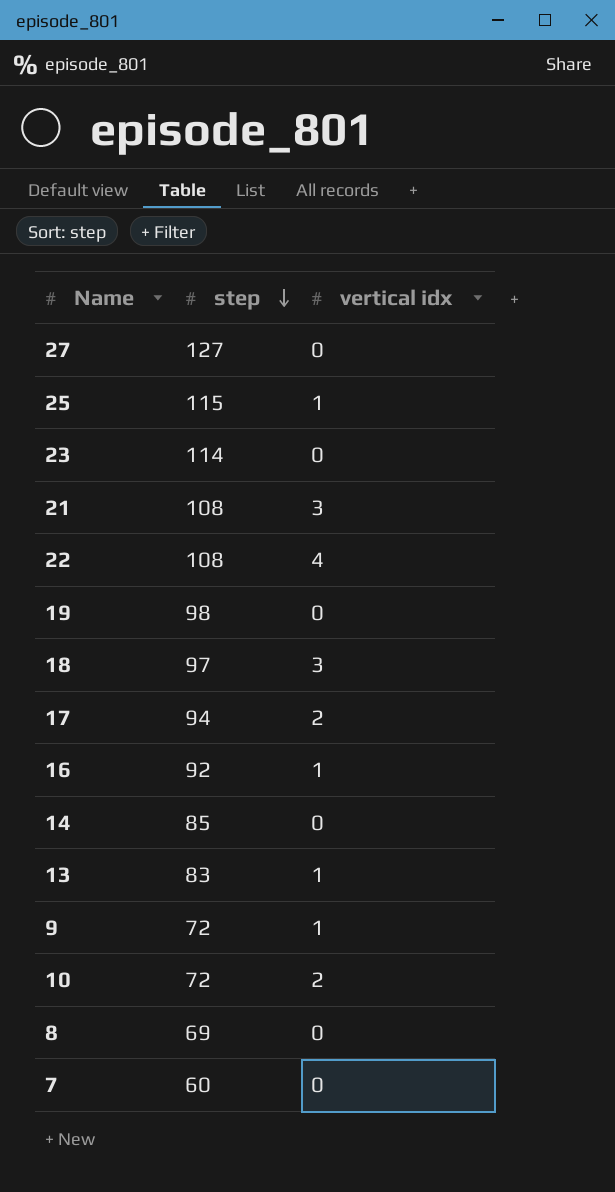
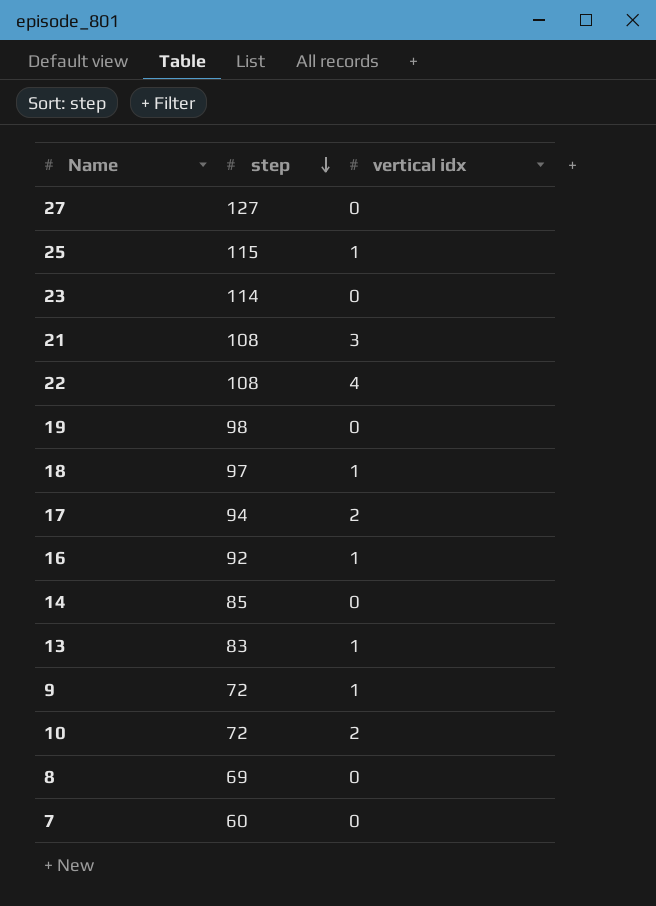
18 | vertical idx: 3 -> 1

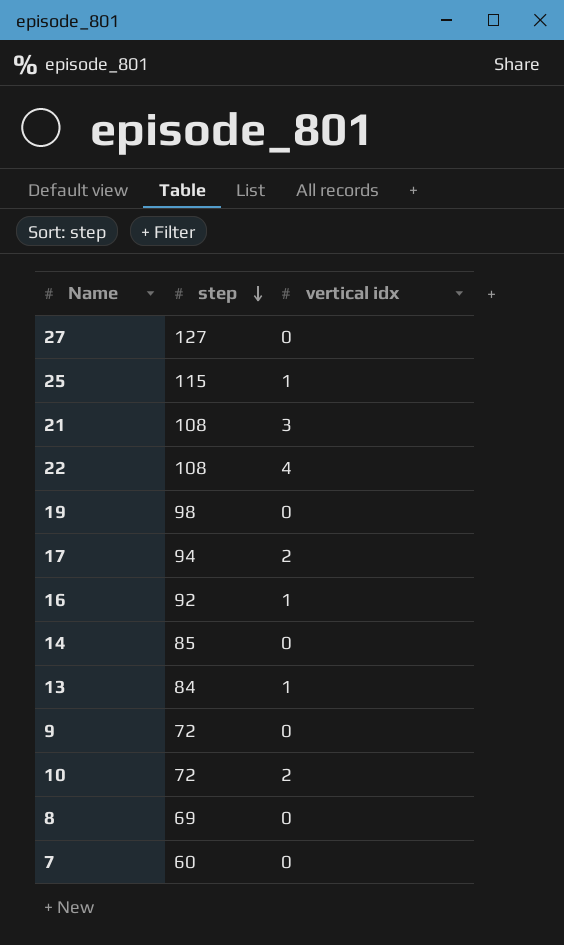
row 23: 114 | 0 -> none
row 18: 97 | 1 -> none
13 | step: 83 -> 84
9 | vertical idx: 1 -> 0

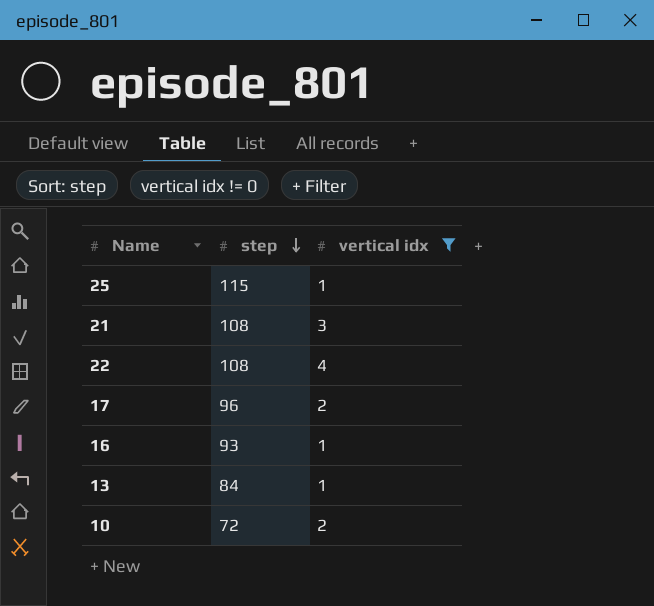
filter: none -> vertical idx != 0
17 | step: 94 -> 96
16 | step: 92 -> 93

